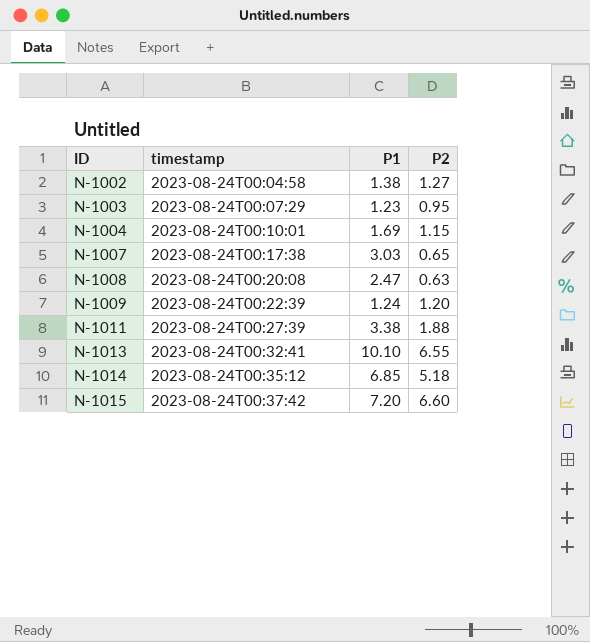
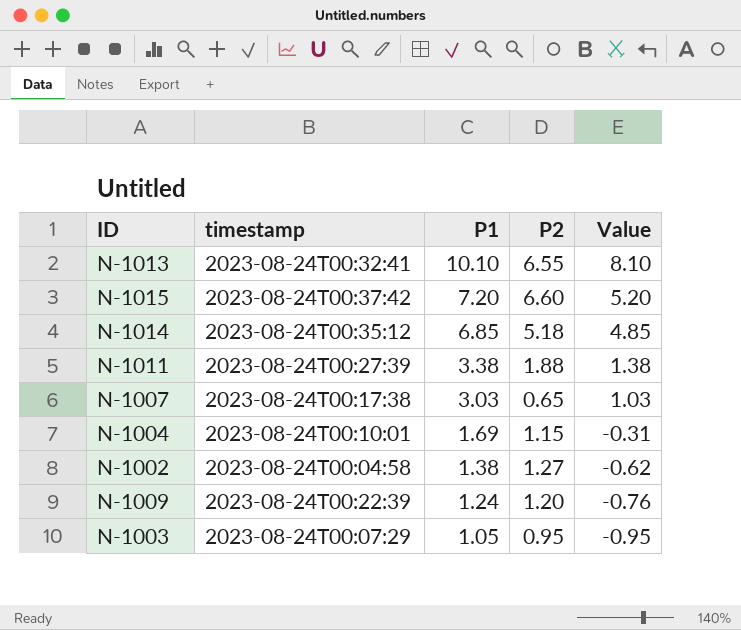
row order: ID ascending -> P1 descending
column Value | formula: none -> [P1] - 2
row N-1008: 2023-08-24T00:20:08 | 2.47 | 0.63 -> none
N-1003 | P1: 1.23 -> 1.05

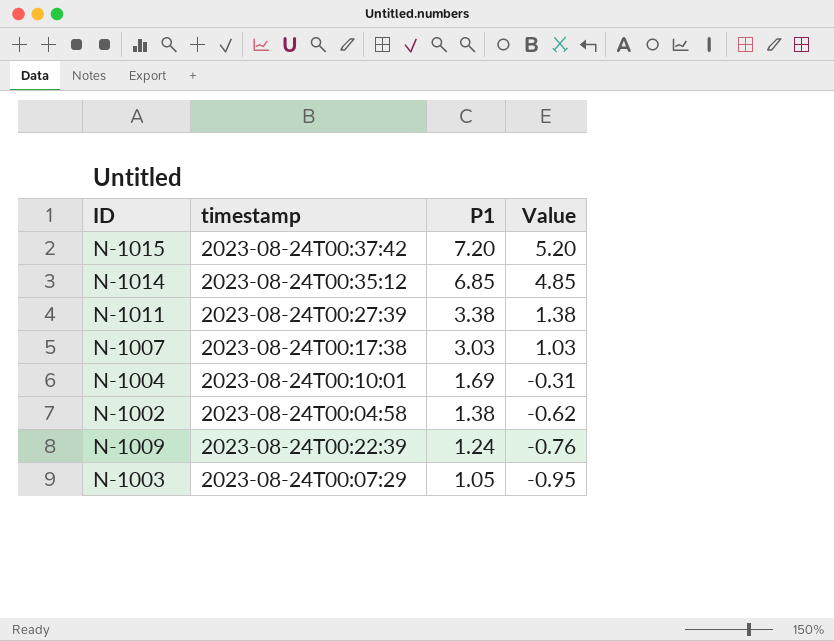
column P2 | position: 4 -> none
row N-1013: 2023-08-24T00:32:41 | 10.10 | 6.55 | 8.10 -> none

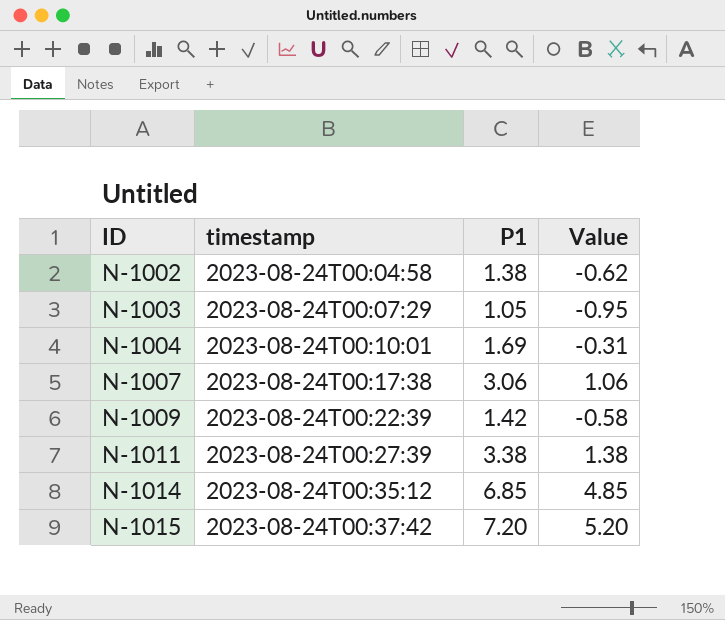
row order: P1 descending -> ID ascending
N-1007 | P1: 3.03 -> 3.06
N-1007 | Value: 1.03 -> 1.06
N-1009 | P1: 1.24 -> 1.42
N-1009 | Value: -0.76 -> -0.58

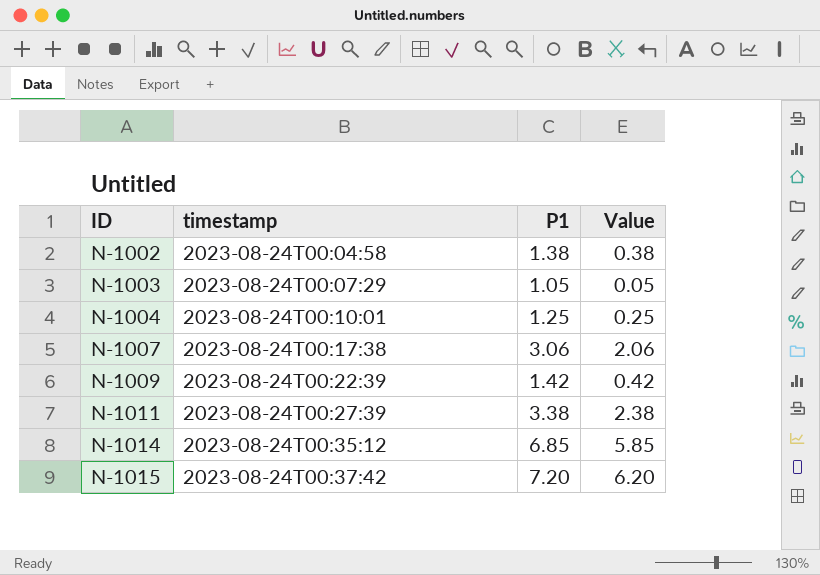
column Value | formula: [P1] - 2 -> [P1] - 1
N-1004 | P1: 1.69 -> 1.25

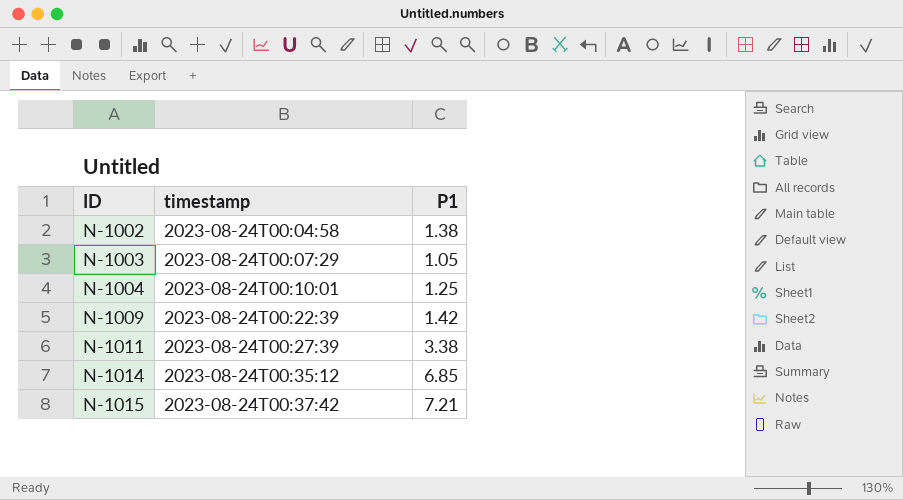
column Value | formula: [P1] - 1 -> none
row N-1007: 2023-08-24T00:17:38 | 3.06 | 2.06 -> none
N-1015 | P1: 7.20 -> 7.21

